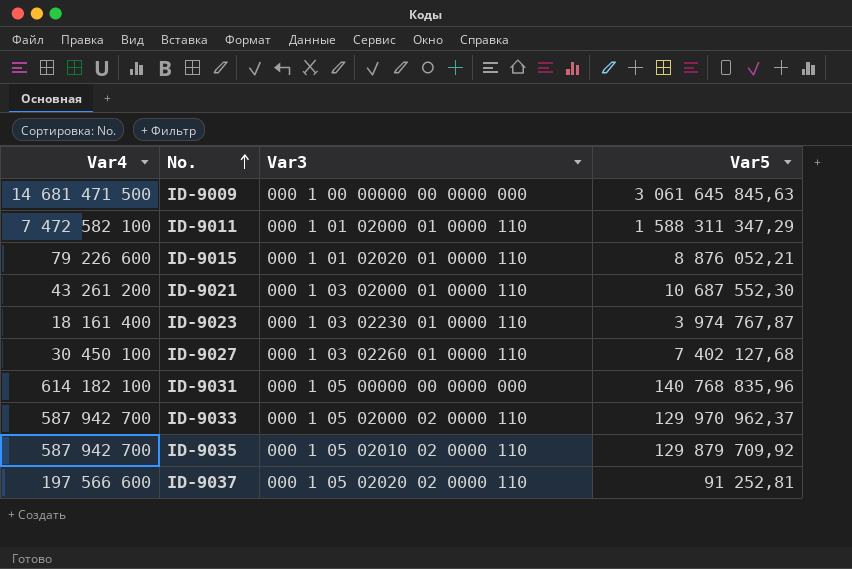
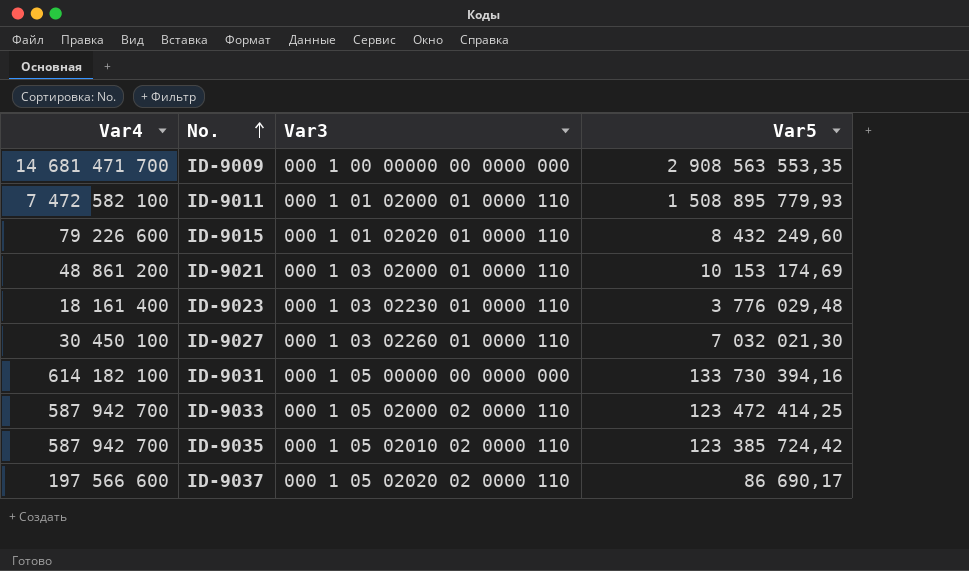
ID-9009 | Var4: 14 681 471 500 -> 14 681 471 700
ID-9009 | Var5: 3 061 645 845,63 -> 2 908 563 553,35
ID-9011 | Var5: 1 588 311 347,29 -> 1 508 895 779,93
ID-9015 | Var5: 8 876 052,21 -> 8 432 249,60
ID-9021 | Var4: 43 261 200 -> 48 861 200
ID-9021 | Var5: 10 687 552,30 -> 10 153 174,69
ID-9023 | Var5: 3 974 767,87 -> 3 776 029,48
ID-9027 | Var5: 7 402 127,68 -> 7 032 021,30
ID-9031 | Var5: 140 768 835,96 -> 133 730 394,16
ID-9033 | Var5: 129 970 962,37 -> 123 472 414,25
ID-9035 | Var5: 129 879 709,92 -> 123 385 724,42
ID-9037 | Var5: 91 252,81 -> 86 690,17

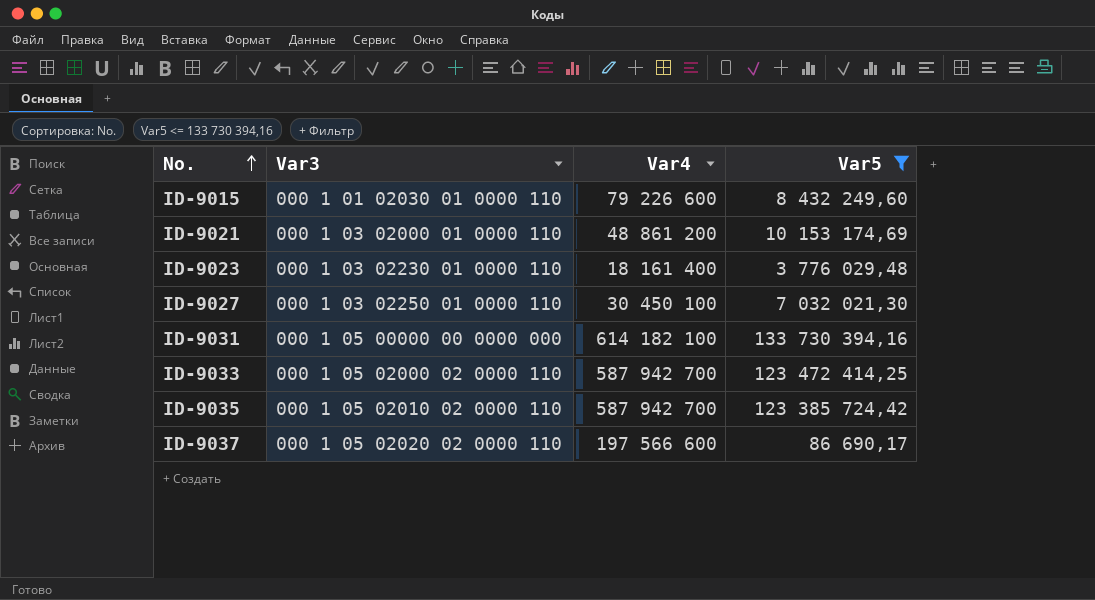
filter: none -> Var5 <= 133 730 394,16
column Var4 | position: 1 -> 3
ID-9015 | Var3: 000 1 01 02020 01 0000 110 -> 000 1 01 02030 01 0000 110
ID-9027 | Var3: 000 1 03 02260 01 0000 110 -> 000 1 03 02250 01 0000 110

